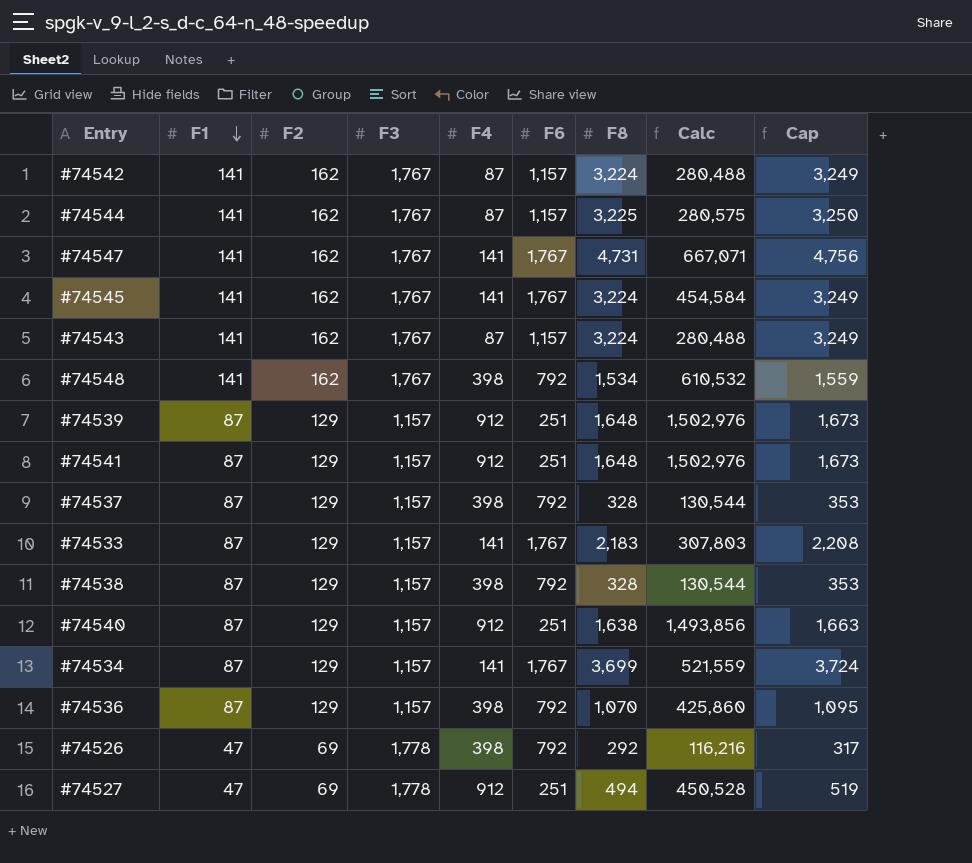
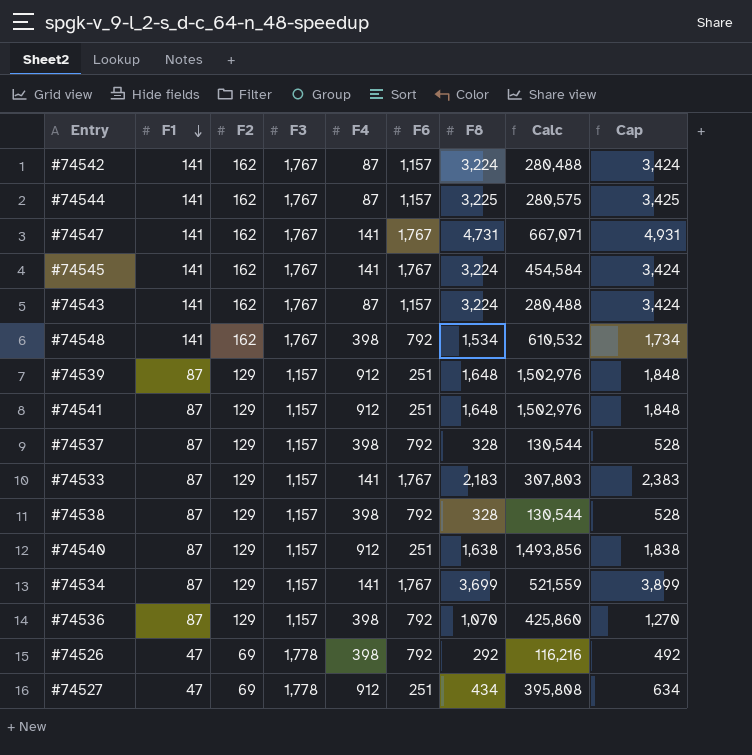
column Cap | formula: [F8] + 25 -> [F8] + 200
#74527 | F8: 494 -> 434
#74527 | Calc: 450,528 -> 395,808

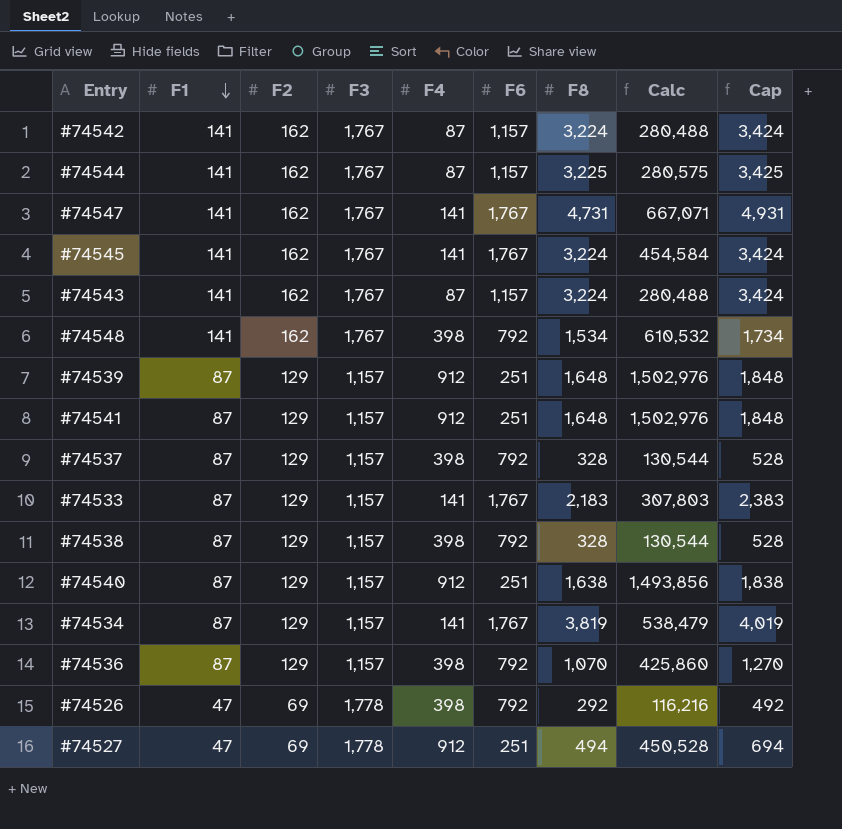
#74534 | F8: 3,699 -> 3,819
#74534 | Calc: 521,559 -> 538,479
#74534 | Cap: 3,899 -> 4,019
#74527 | F8: 434 -> 494
#74527 | Calc: 395,808 -> 450,528
#74527 | Cap: 634 -> 694

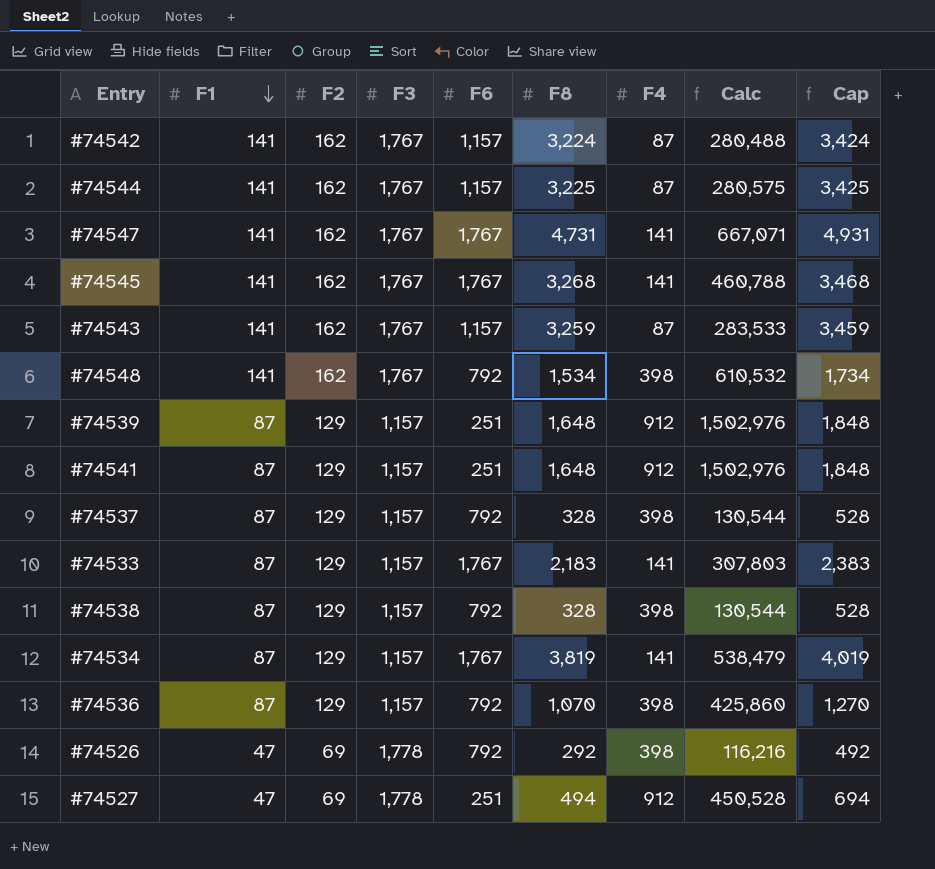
column F4 | position: 5 -> 7
row #74540: 87 | 129 | 1,157 | 912 | 251 | 1,638 | 1,493,856 | 1,838 -> none
#74545 | F8: 3,224 -> 3,268
#74545 | Calc: 454,584 -> 460,788
#74545 | Cap: 3,424 -> 3,468
#74543 | F8: 3,224 -> 3,259
#74543 | Calc: 280,488 -> 283,533
#74543 | Cap: 3,424 -> 3,459

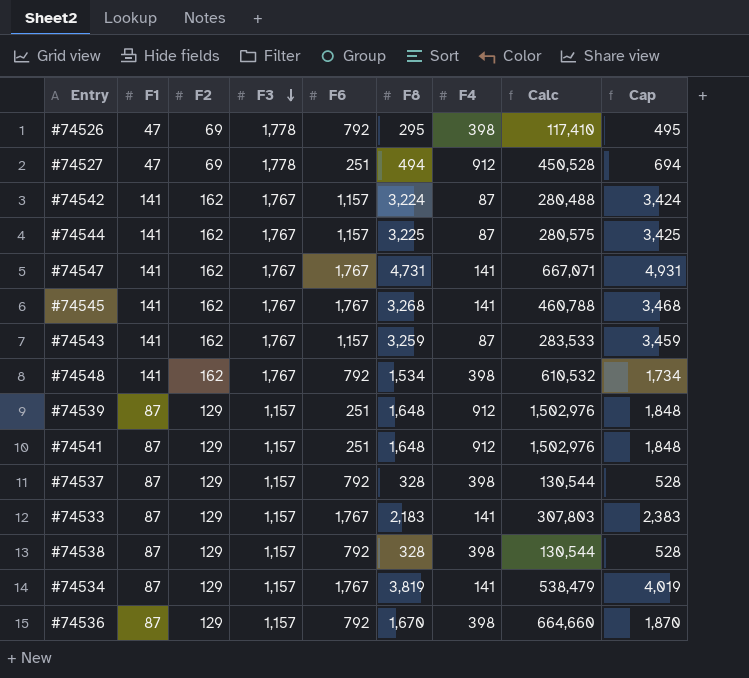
row order: F1 descending -> F3 descending
#74526 | F8: 292 -> 295
#74526 | Calc: 116,216 -> 117,410
#74526 | Cap: 492 -> 495
#74536 | F8: 1,070 -> 1,670
#74536 | Calc: 425,860 -> 664,660
#74536 | Cap: 1,270 -> 1,870

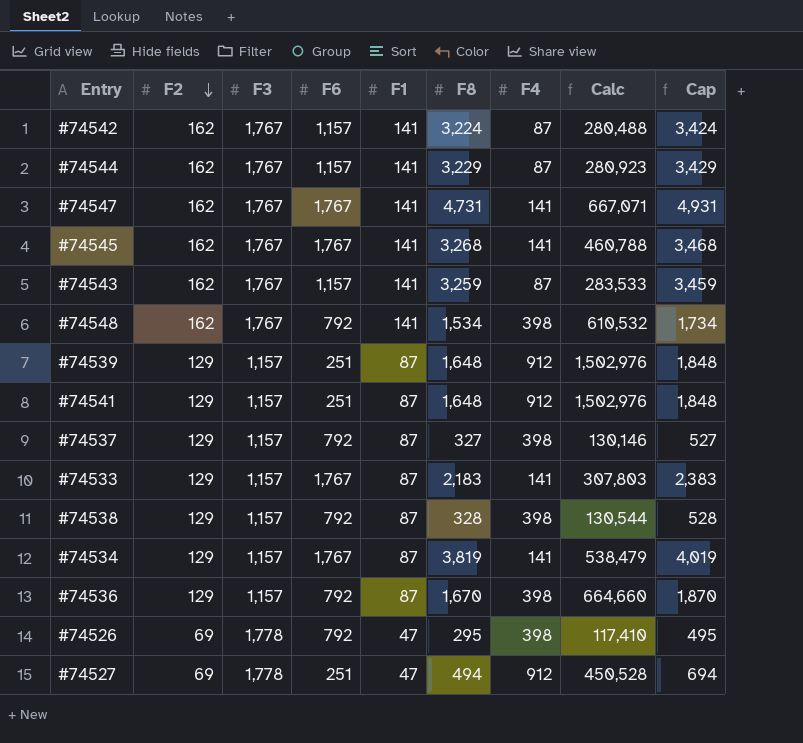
row order: F3 descending -> F2 descending
column F1 | position: 2 -> 5
#74544 | F8: 3,225 -> 3,229
#74544 | Calc: 280,575 -> 280,923
#74544 | Cap: 3,425 -> 3,429
#74537 | F8: 328 -> 327
#74537 | Calc: 130,544 -> 130,146
#74537 | Cap: 528 -> 527

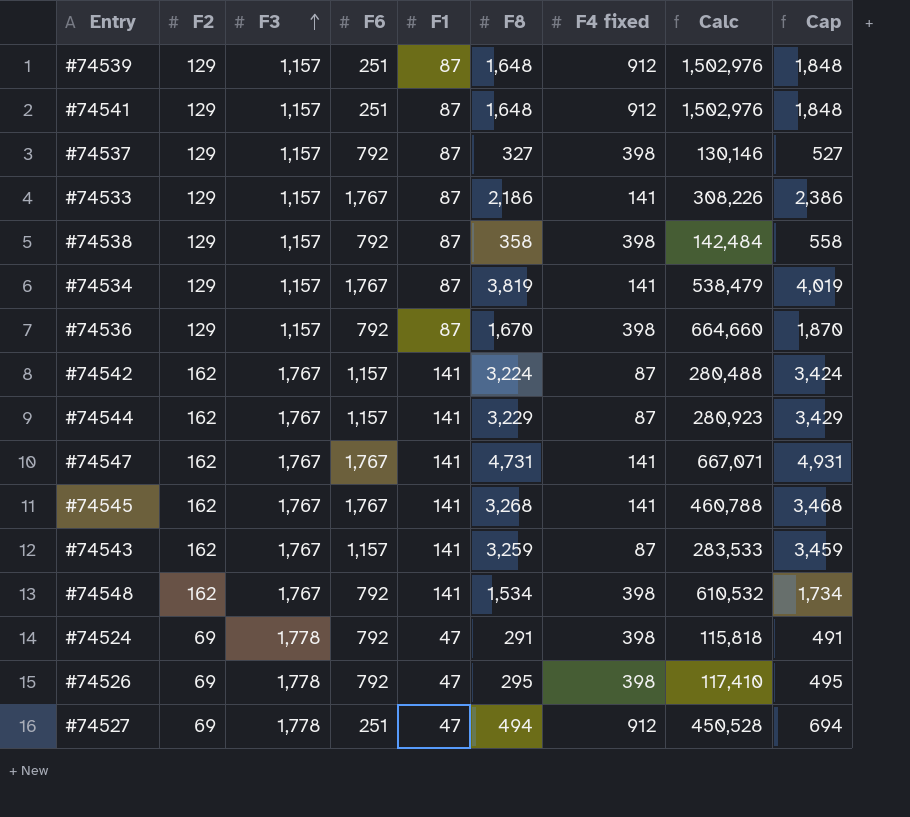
row order: F2 descending -> F3 ascending
column name: F4 -> F4 fixed
#74533 | F8: 2,183 -> 2,186
#74533 | Calc: 307,803 -> 308,226
#74533 | Cap: 2,383 -> 2,386
#74538 | F8: 328 -> 358
#74538 | Calc: 130,544 -> 142,484
#74538 | Cap: 528 -> 558
row #74524: none -> 69 | 1,778 | 792 | 47 | 291 | 398 | 115,818 | 491

